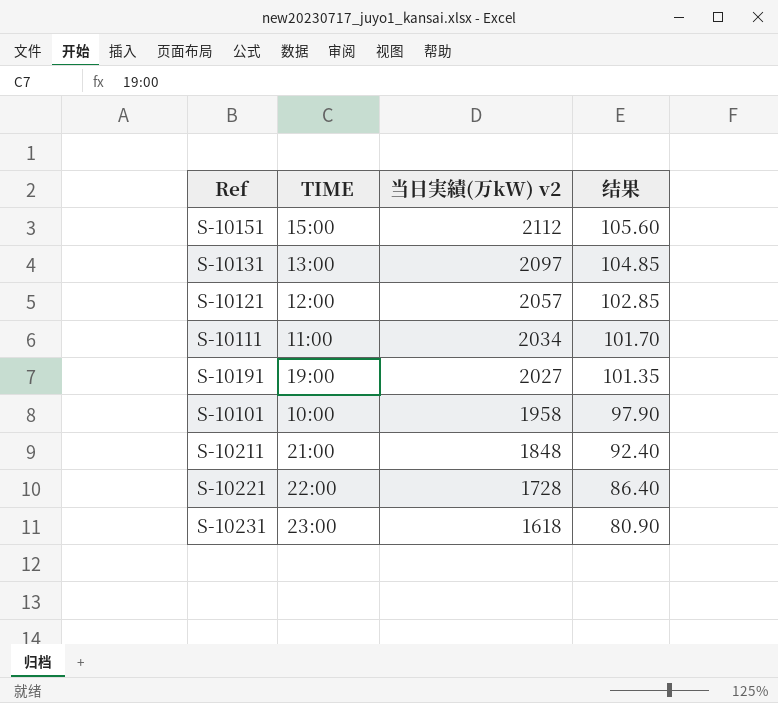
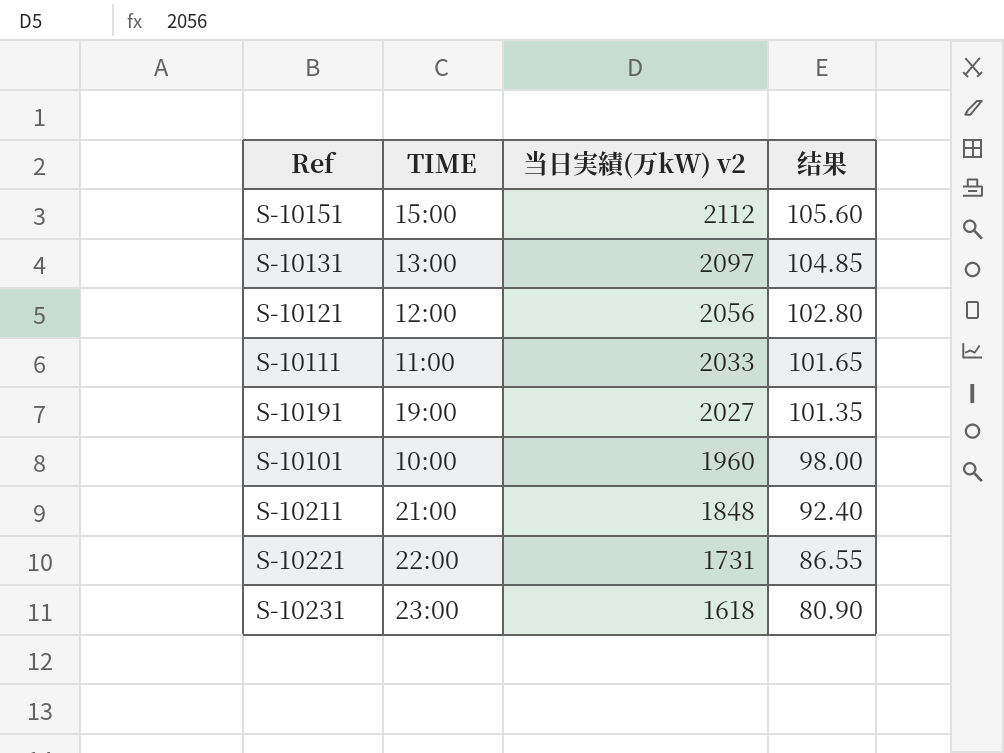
S-10121 | 当日実績(万kW) v2: 2057 -> 2056
S-10121 | 结果: 102.85 -> 102.80
S-10111 | 当日実績(万kW) v2: 2034 -> 2033
S-10111 | 结果: 101.70 -> 101.65
S-10101 | 当日実績(万kW) v2: 1958 -> 1960
S-10101 | 结果: 97.90 -> 98.00
S-10221 | 当日実績(万kW) v2: 1728 -> 1731
S-10221 | 结果: 86.40 -> 86.55

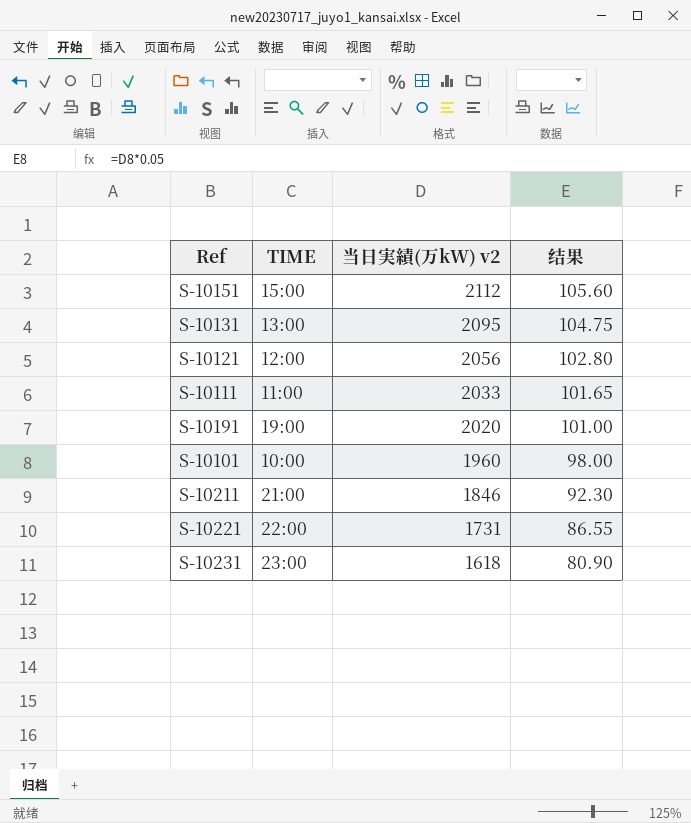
S-10131 | 当日実績(万kW) v2: 2097 -> 2095
S-10131 | 结果: 104.85 -> 104.75
S-10191 | 当日実績(万kW) v2: 2027 -> 2020
S-10191 | 结果: 101.35 -> 101.00
S-10211 | 当日実績(万kW) v2: 1848 -> 1846
S-10211 | 结果: 92.40 -> 92.30

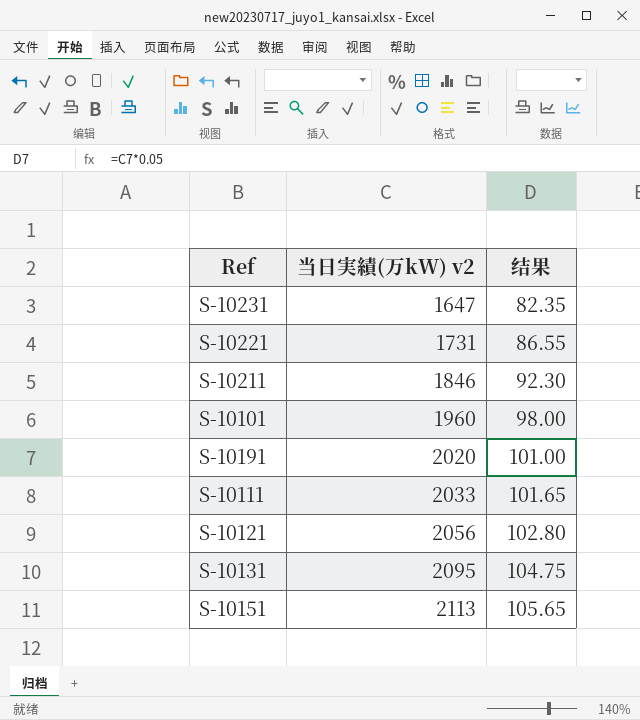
row order: 当日実績(万kW) v2 descending -> 当日実績(万kW) v2 ascending
column TIME | position: 2 -> none
S-10231 | 当日実績(万kW) v2: 1618 -> 1647
S-10231 | 结果: 80.90 -> 82.35
S-10151 | 当日実績(万kW) v2: 2112 -> 2113
S-10151 | 结果: 105.60 -> 105.65

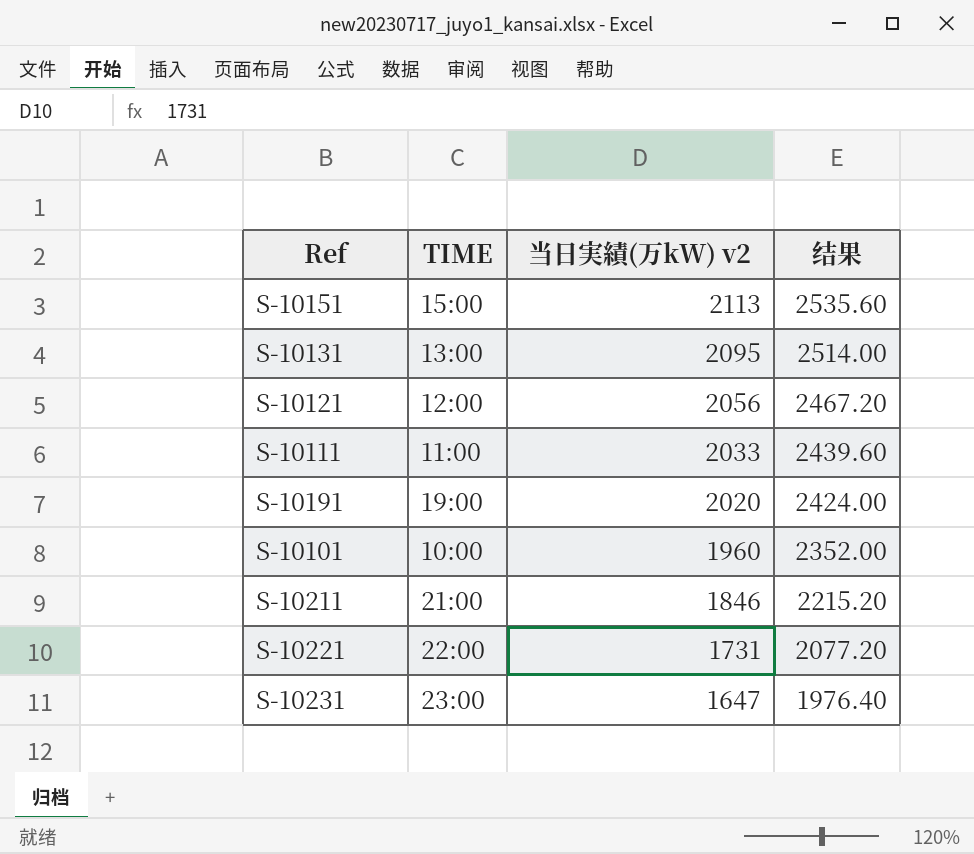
row order: 当日実績(万kW) v2 ascending -> 当日実績(万kW) v2 descending
column TIME | position: none -> 2
column 结果 | formula: [当日実績(万kW) v2] * 0.05 -> [当日実績(万kW) v2] * 1.2

